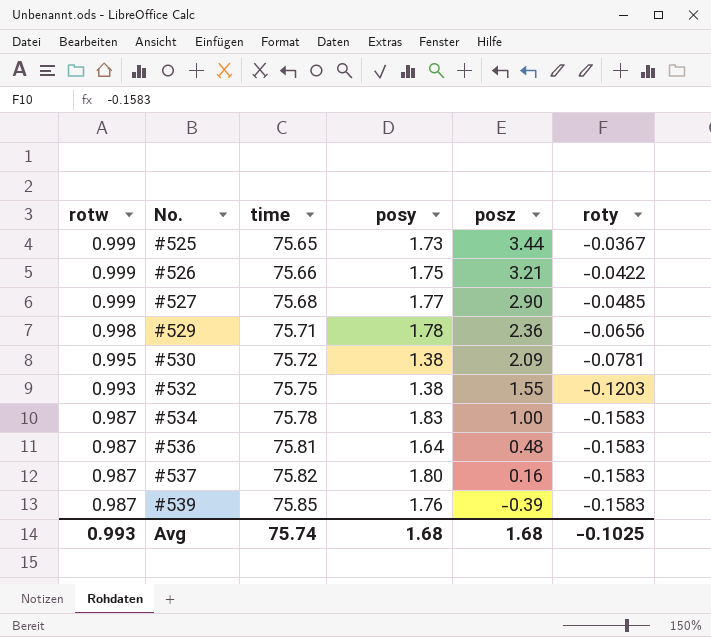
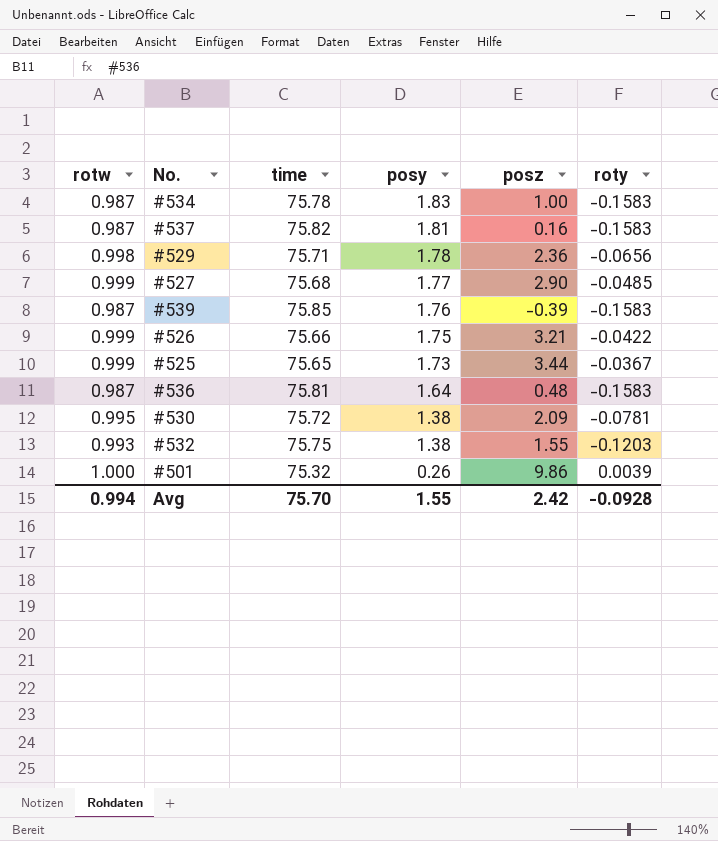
row order: rotw descending -> posy descending
#537 | posy: 1.80 -> 1.81
row #501: none -> 1.000 | 75.32 | 0.26 | 9.86 | 0.0039
Avg | rotw: 0.993 -> 0.994
Avg | time: 75.74 -> 75.70
Avg | posy: 1.68 -> 1.55
Avg | posz: 1.68 -> 2.42
Avg | roty: -0.1025 -> -0.0928

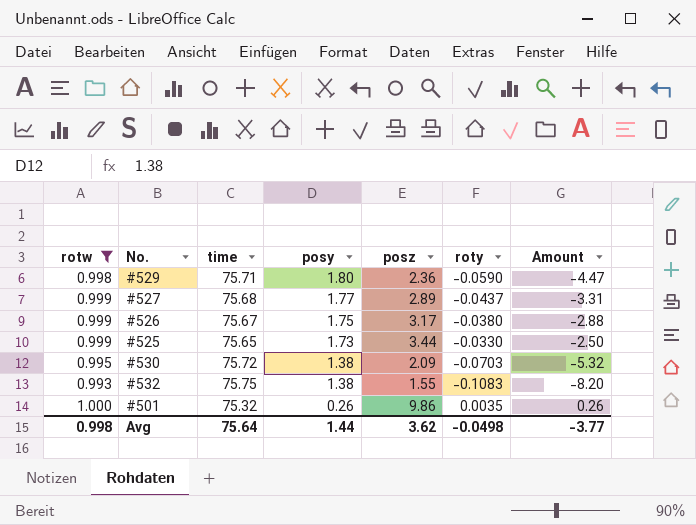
filter: none -> rotw != 0.987
column Amount | formula: none -> [time] * [roty]
#529 | posy: 1.78 -> 1.80
#529 | roty: -0.0656 -> -0.0590
#527 | posz: 2.90 -> 2.89
#527 | roty: -0.0485 -> -0.0437
#526 | time: 75.66 -> 75.67
#526 | posz: 3.21 -> 3.17
#526 | roty: -0.0422 -> -0.0380
#525 | roty: -0.0367 -> -0.0330
#530 | roty: -0.0781 -> -0.0703
#532 | roty: -0.1203 -> -0.1083
#501 | roty: 0.0039 -> 0.0035
Avg | rotw: 0.994 -> 0.998
Avg | time: 75.70 -> 75.64
Avg | posy: 1.55 -> 1.44
Avg | posz: 2.42 -> 3.62
Avg | roty: -0.0928 -> -0.0498

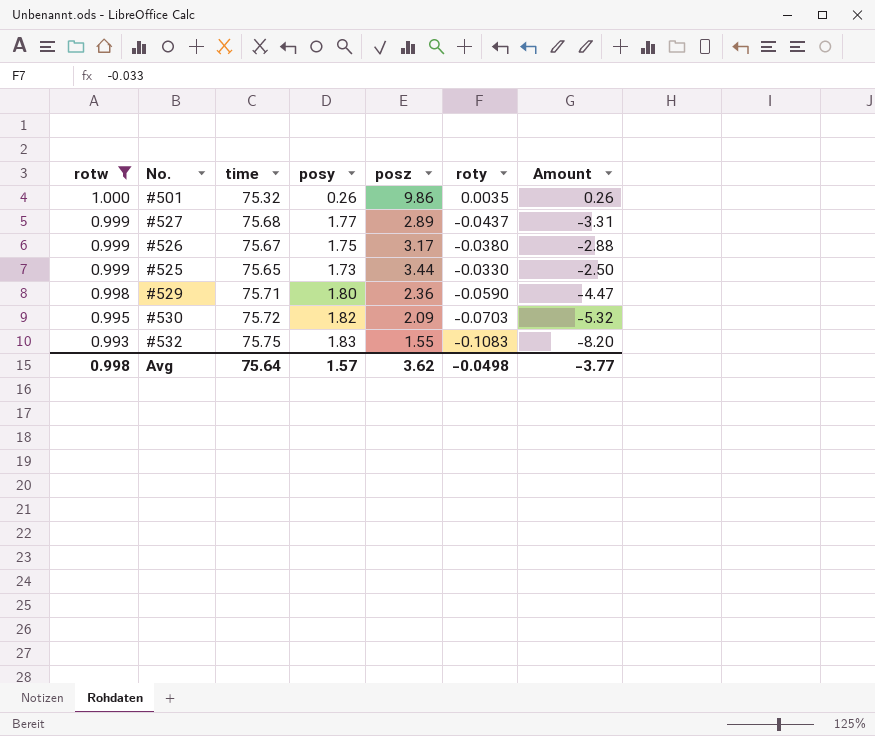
row order: posy descending -> rotw descending
#530 | posy: 1.38 -> 1.82
#532 | posy: 1.38 -> 1.83
Avg | posy: 1.44 -> 1.57

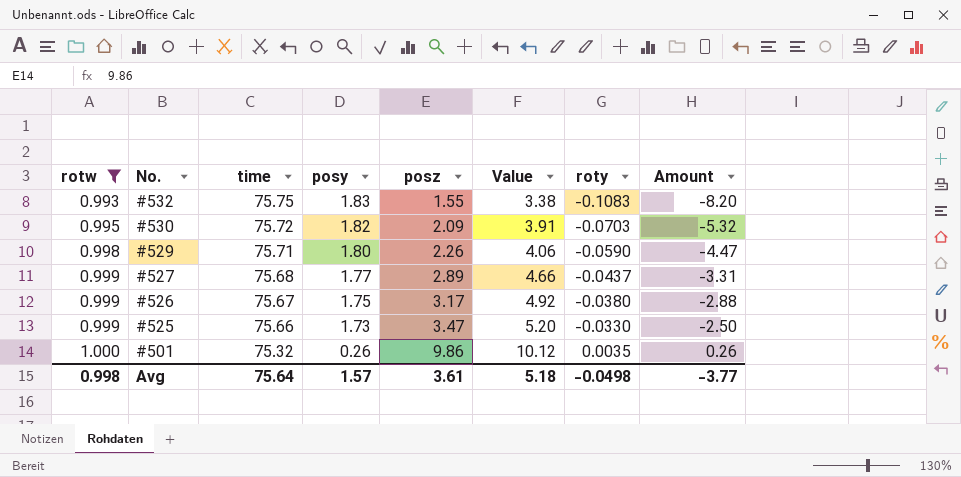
row order: rotw descending -> rotw ascending
column Value | formula: none -> [posy] + [posz]
#529 | posz: 2.36 -> 2.26
#525 | time: 75.65 -> 75.66
#525 | posz: 3.44 -> 3.47
Avg | posz: 3.62 -> 3.61

